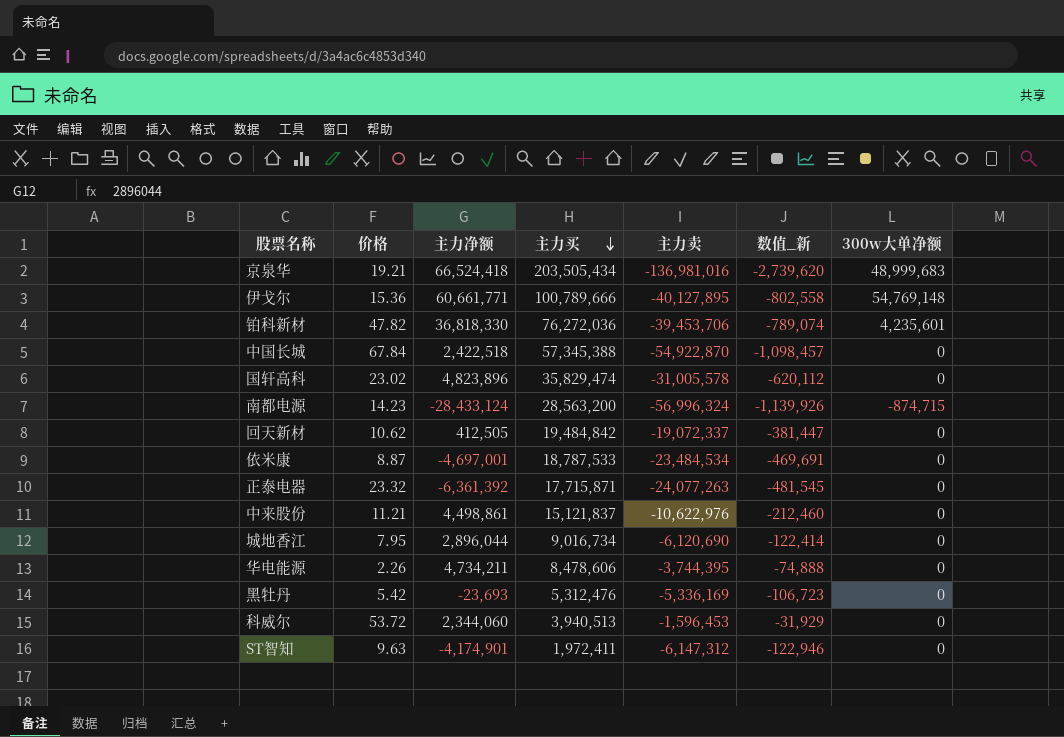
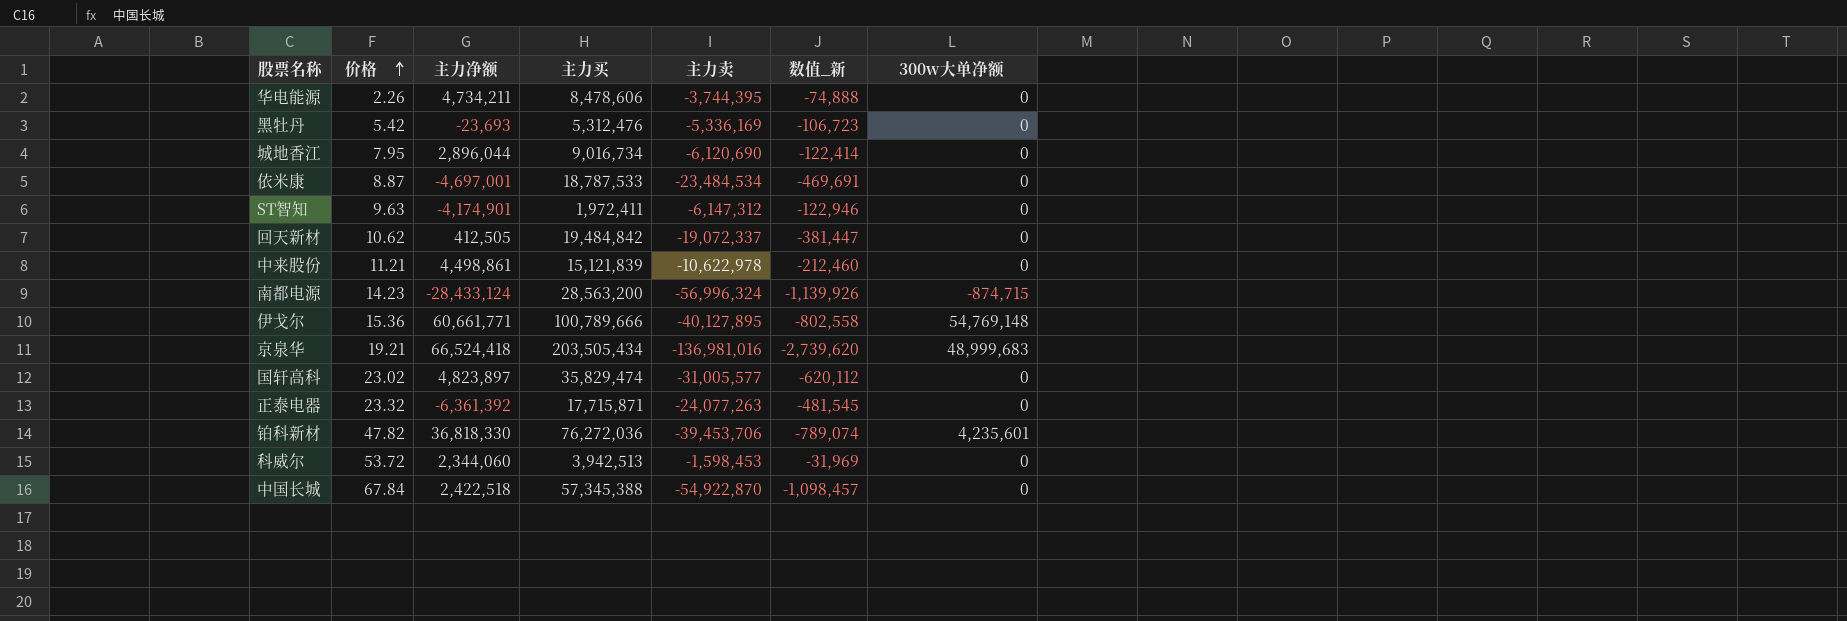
row order: 主力买 descending -> 价格 ascending
中来股份 | 主力买: 15,121,837 -> 15,121,839
中来股份 | 主力卖: -10,622,976 -> -10,622,978
国轩高科 | 主力净额: 4,823,896 -> 4,823,897
国轩高科 | 主力卖: -31,005,578 -> -31,005,577
科威尔 | 主力买: 3,940,513 -> 3,942,513
科威尔 | 主力卖: -1,596,453 -> -1,598,453
科威尔 | 数值_新: -31,929 -> -31,969

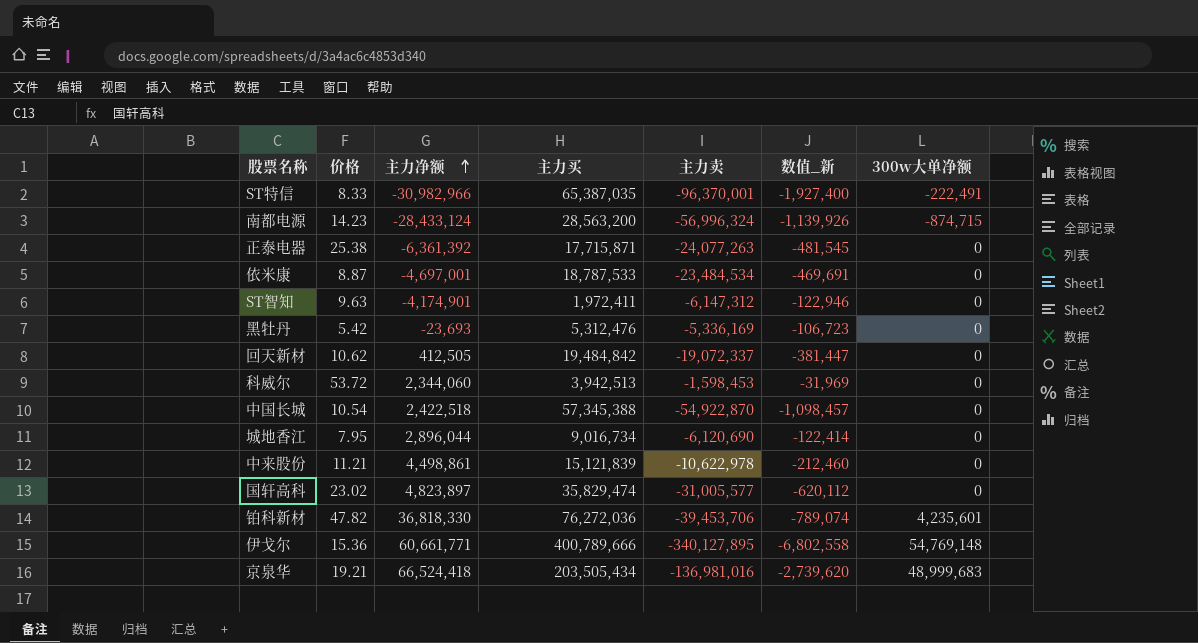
row order: 价格 ascending -> 主力净额 ascending
row 华电能源: 2.26 | 4,734,211 | 8,478,606 | -3,744,395 | -74,888 | 0 -> none
row ST特信: none -> 8.33 | -30,982,966 | 65,387,035 | -96,370,001 | -1,927,400 | -222,491
正泰电器 | 价格: 23.32 -> 25.38
中国长城 | 价格: 67.84 -> 10.54
伊戈尔 | 主力买: 100,789,666 -> 400,789,666
伊戈尔 | 主力卖: -40,127,895 -> -340,127,895
伊戈尔 | 数值_新: -802,558 -> -6,802,558

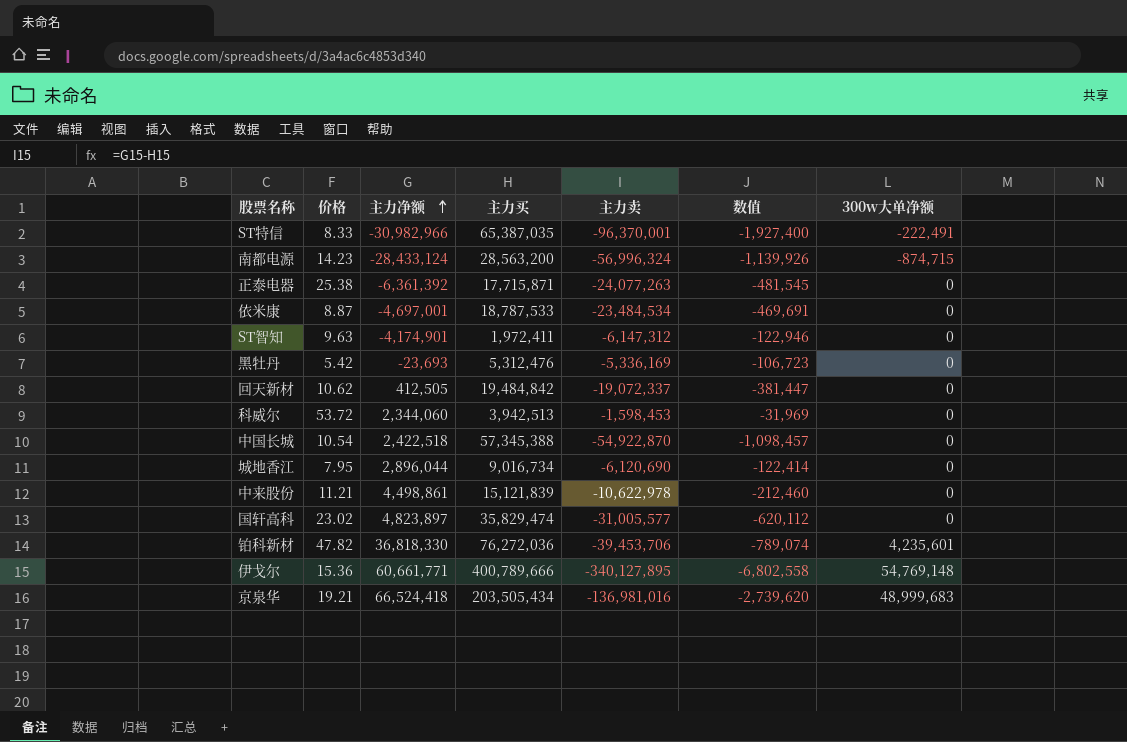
column name: 数值_新 -> 数值

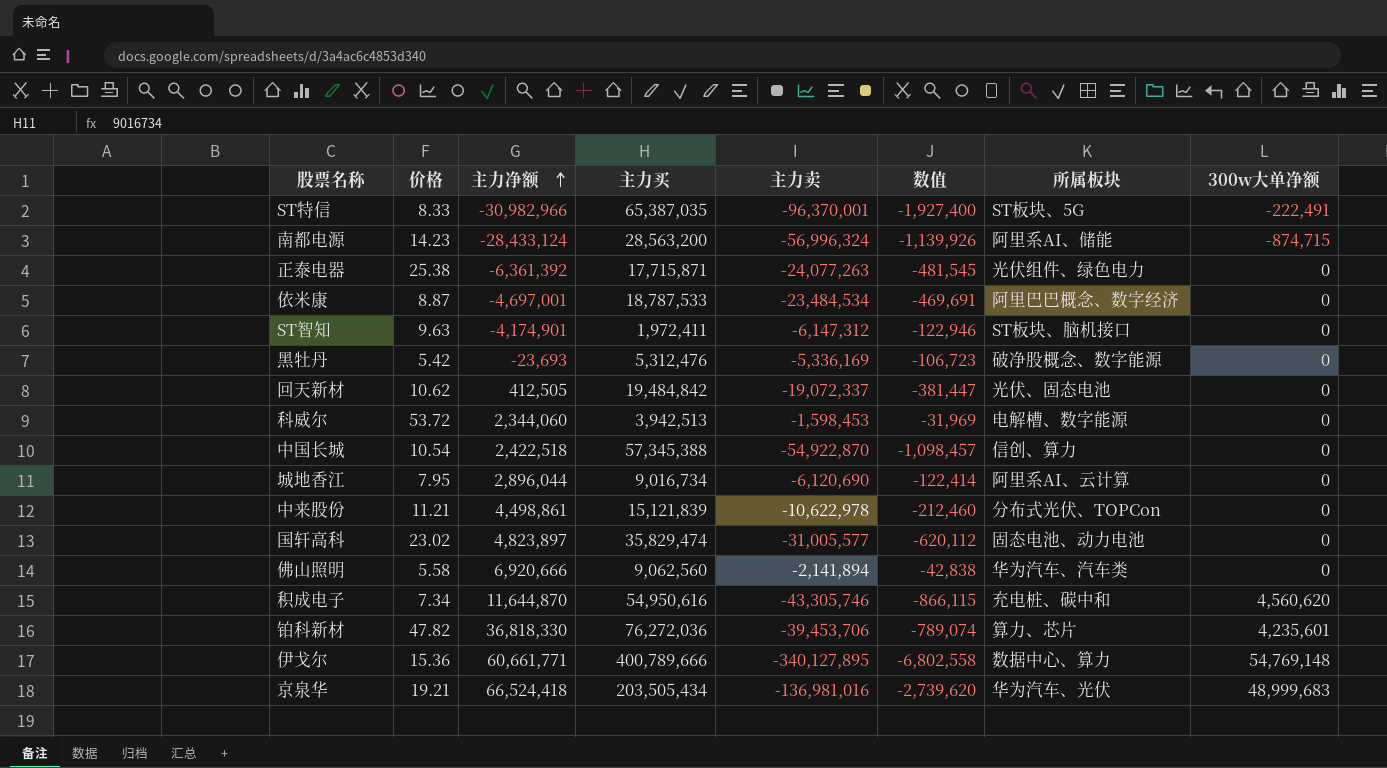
column 所属板块 | position: none -> 7
row 佛山照明: none -> 5.58 | 6,920,666 | 9,062,560 | -2,141,894 | -42,838 | 华为汽车、汽车类 | 0
row 积成电子: none -> 7.34 | 11,644,870 | 54,950,616 | -43,305,746 | -866,115 | 充电桩、碳中和 | 4,560,620

